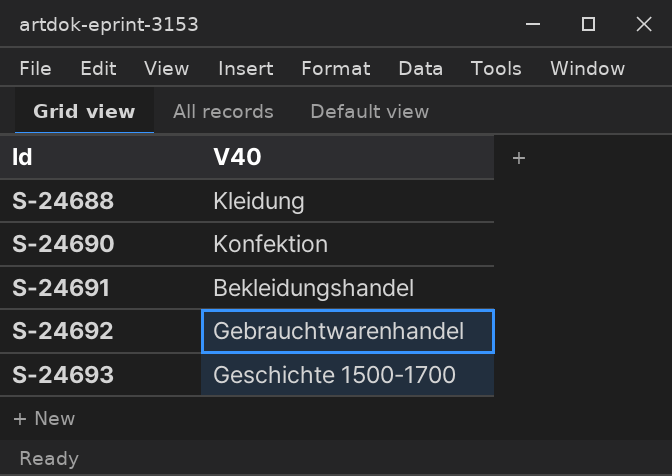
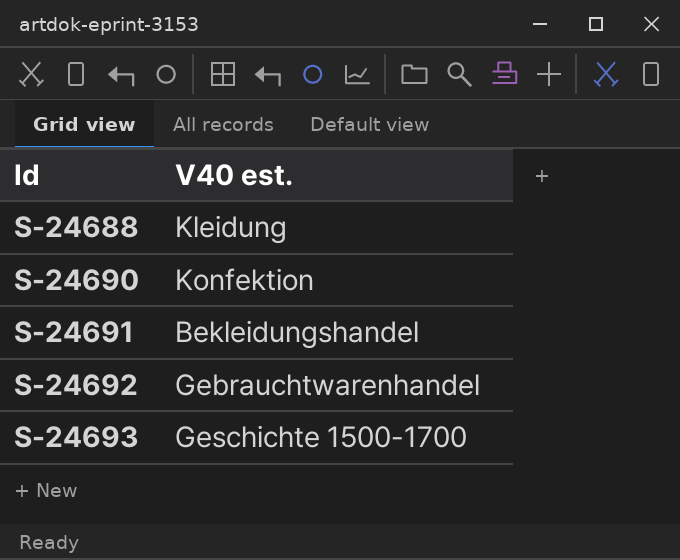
column name: V40 -> V40 est.

